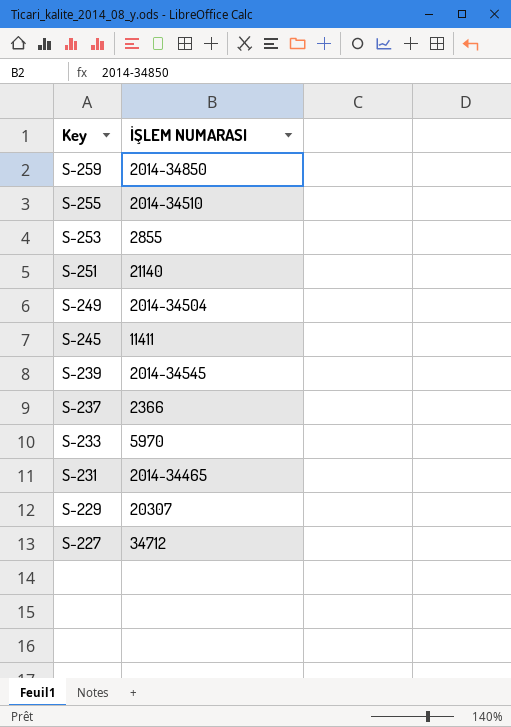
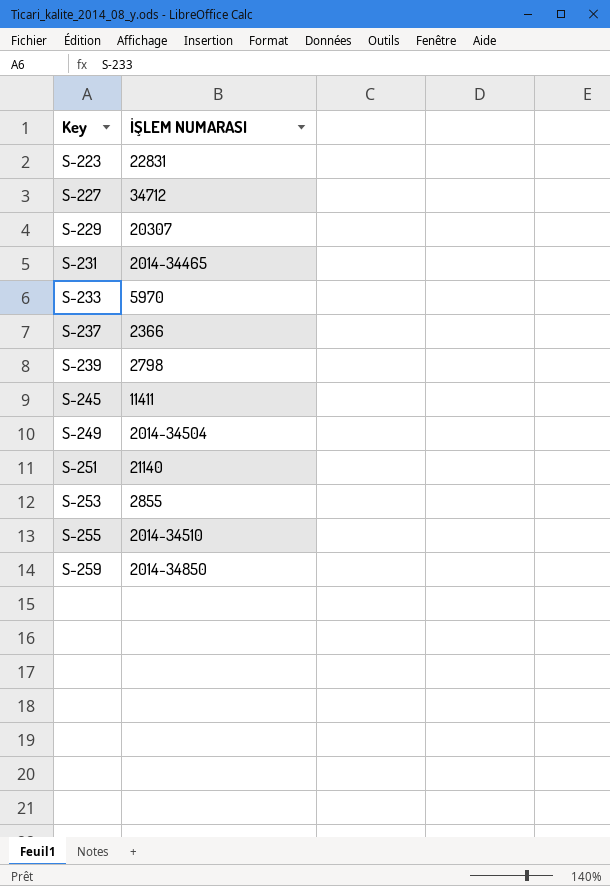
row order: Key descending -> Key ascending
row S-223: none -> 22831
S-239 | İŞLEM NUMARASI: 2014-34545 -> 2798

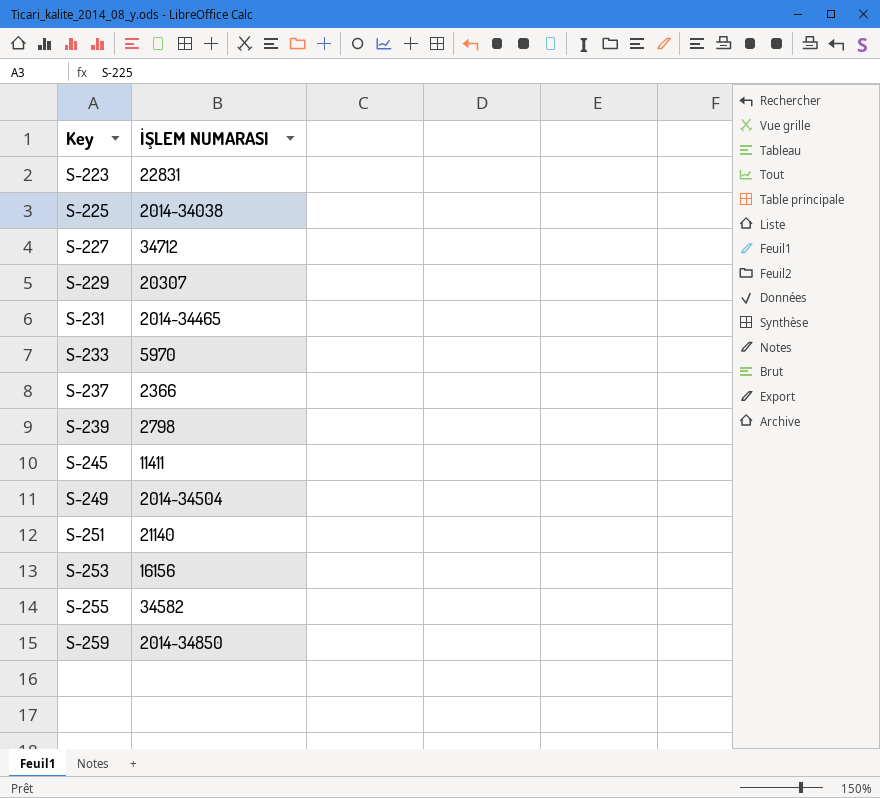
row S-225: none -> 2014-34038
S-253 | İŞLEM NUMARASI: 2855 -> 16156
S-255 | İŞLEM NUMARASI: 2014-34510 -> 34582

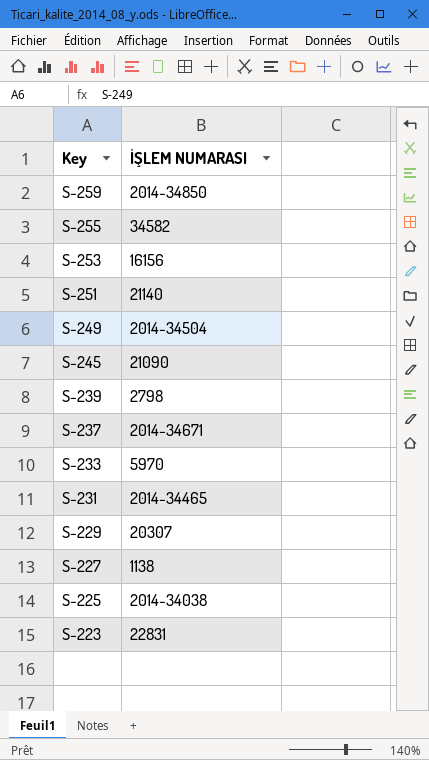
row order: Key ascending -> Key descending
S-245 | İŞLEM NUMARASI: 11411 -> 21090
S-237 | İŞLEM NUMARASI: 2366 -> 2014-34671
S-227 | İŞLEM NUMARASI: 34712 -> 1138

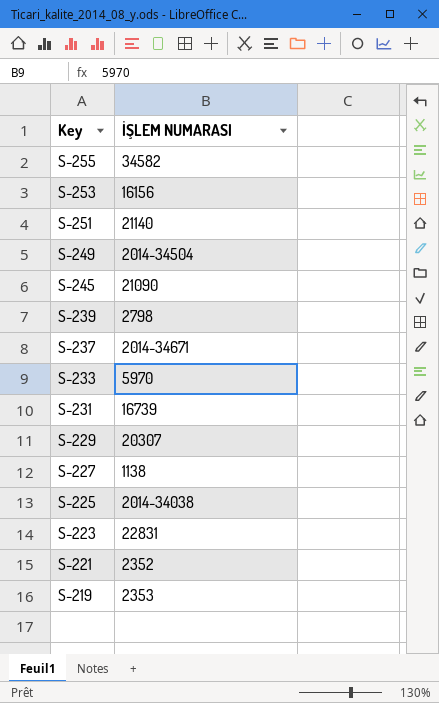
row S-259: 2014-34850 -> none
S-231 | İŞLEM NUMARASI: 2014-34465 -> 16739
row S-221: none -> 2352
row S-219: none -> 2353

